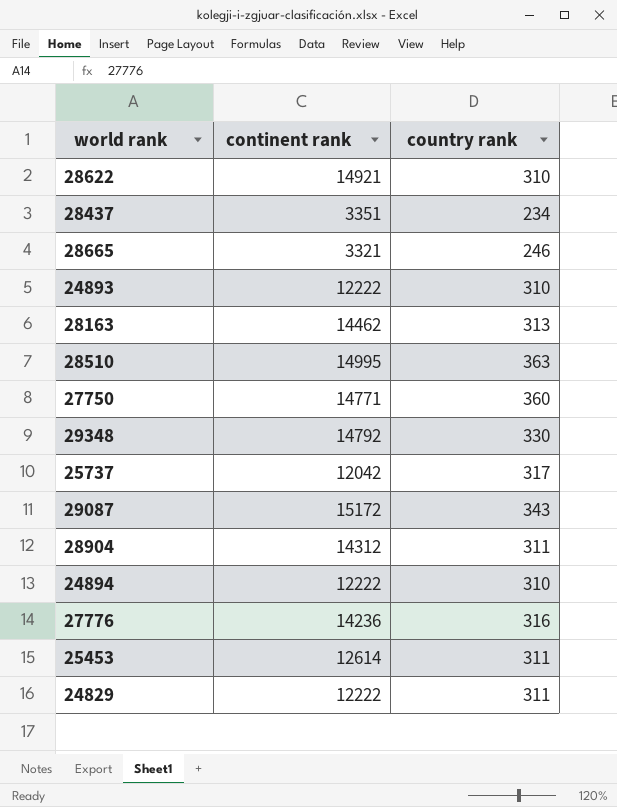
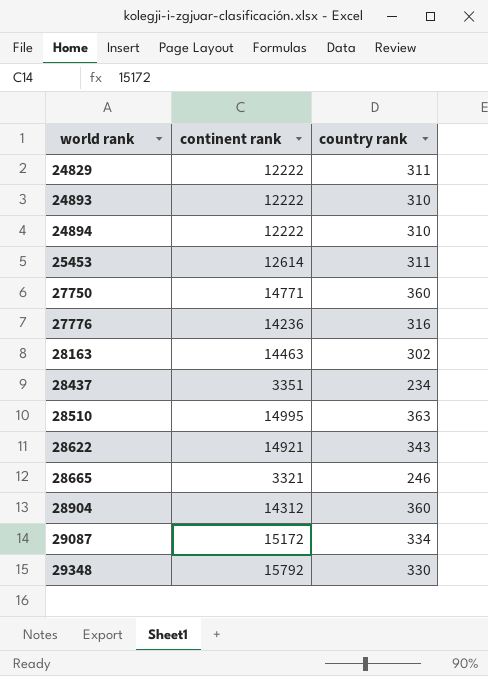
row order: none -> world rank ascending
row 25737: 12042 | 317 -> none
28163 | continent rank: 14462 -> 14463
28163 | country rank: 313 -> 302
28622 | country rank: 310 -> 343
28904 | country rank: 311 -> 360
29087 | country rank: 343 -> 334
29348 | continent rank: 14792 -> 15792

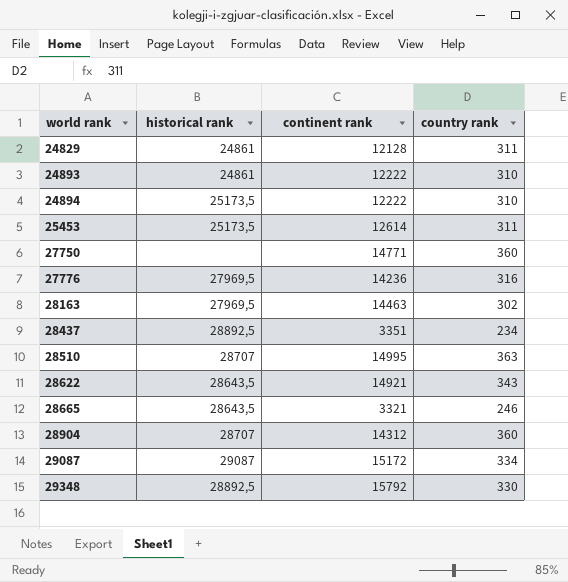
column historical rank | position: none -> 2
24829 | continent rank: 12222 -> 12128

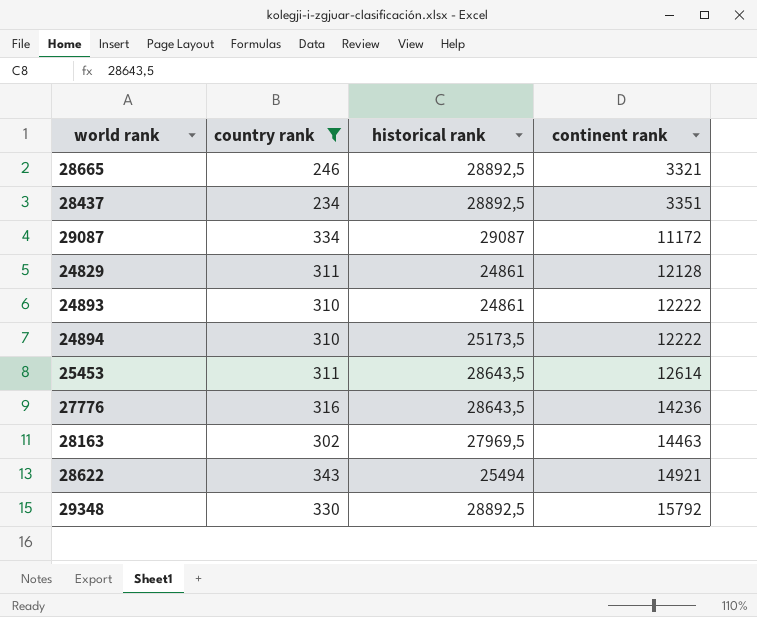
filter: none -> country rank <= 343
row order: world rank ascending -> continent rank ascending
column country rank | position: 4 -> 2
28665 | historical rank: 28643,5 -> 28892,5
29087 | continent rank: 15172 -> 11172
25453 | historical rank: 25173,5 -> 28643,5
27776 | historical rank: 27969,5 -> 28643,5
28622 | historical rank: 28643,5 -> 25494

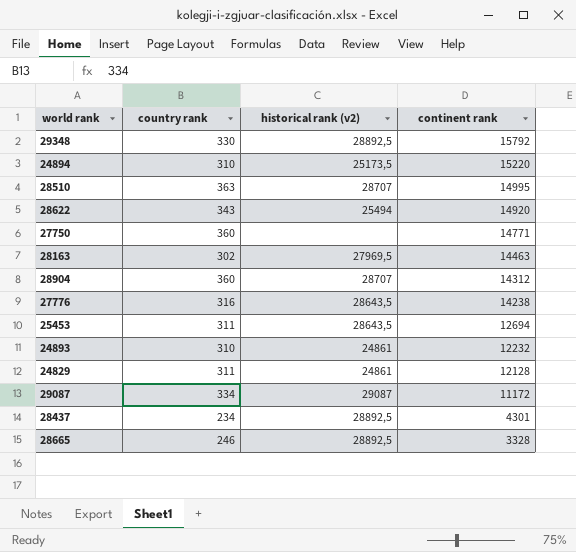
filter: country rank <= 343 -> none
row order: continent rank ascending -> continent rank descending
column name: historical rank -> historical rank (v2)
24894 | continent rank: 12222 -> 15220
28622 | continent rank: 14921 -> 14920
27776 | continent rank: 14236 -> 14238
25453 | continent rank: 12614 -> 12694
24893 | continent rank: 12222 -> 12232
28437 | continent rank: 3351 -> 4301
28665 | continent rank: 3321 -> 3328

